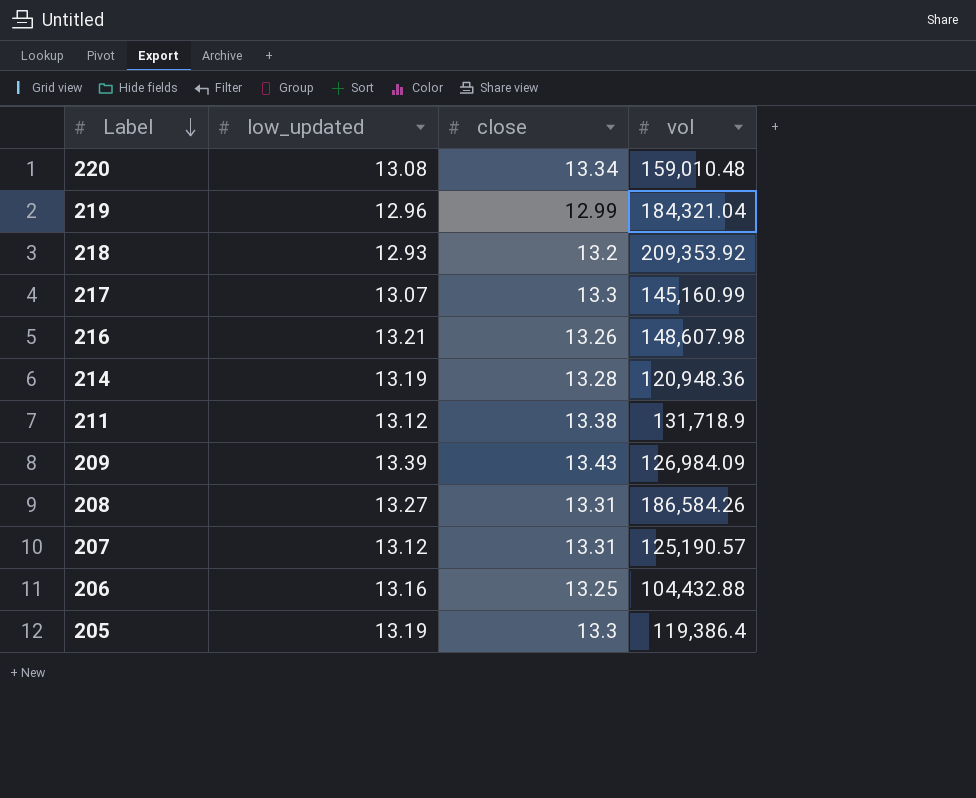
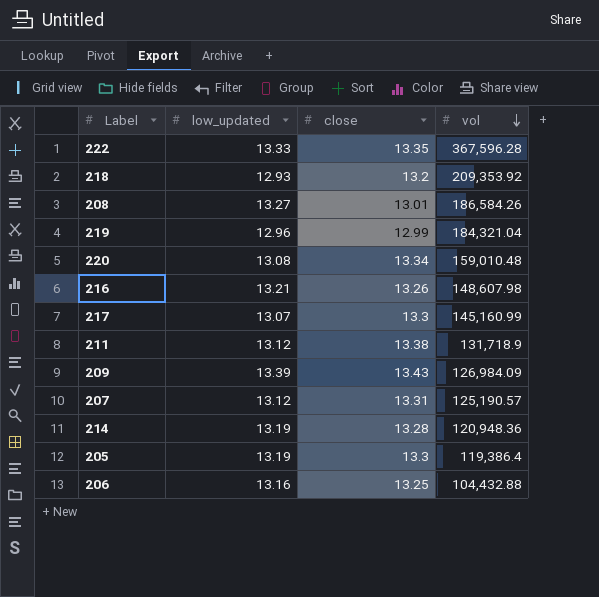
row order: Label descending -> vol descending
row 222: none -> 13.33 | 13.35 | 367,596.28
208 | close: 13.31 -> 13.01

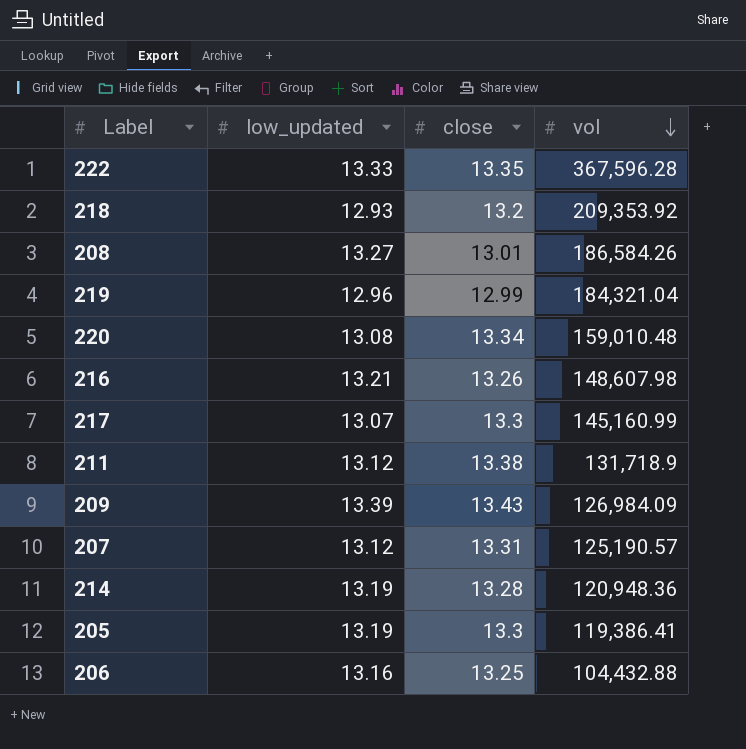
205 | vol: 119,386.4 -> 119,386.41

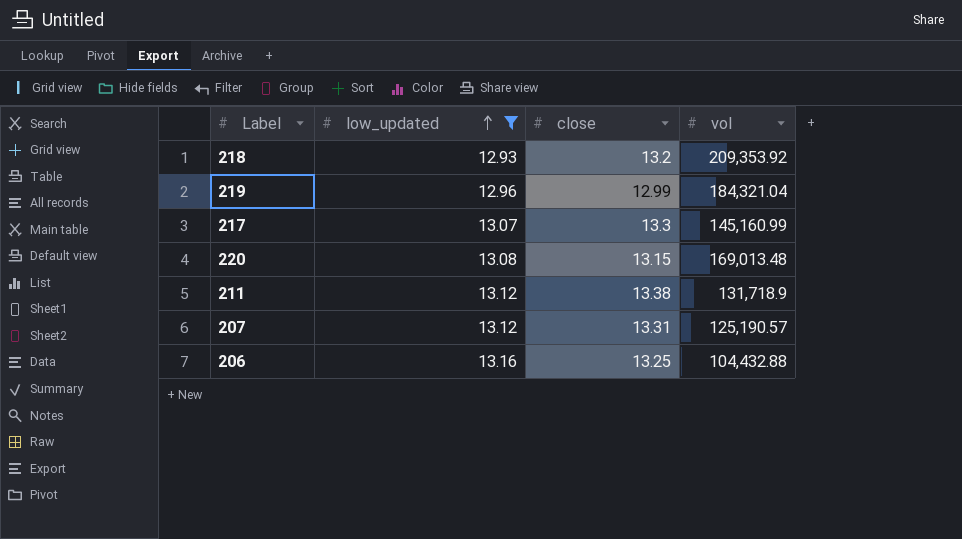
filter: none -> low_updated <= 13.16
row order: vol descending -> low_updated ascending
220 | close: 13.34 -> 13.15
220 | vol: 159,010.48 -> 169,013.48

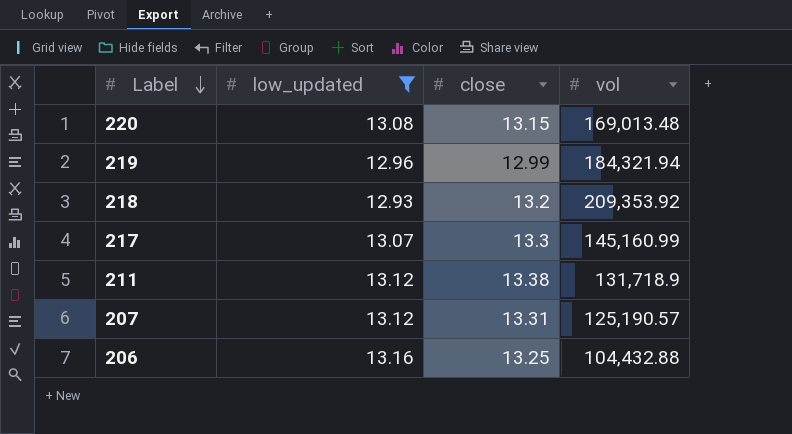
row order: low_updated ascending -> Label descending
219 | vol: 184,321.04 -> 184,321.94

